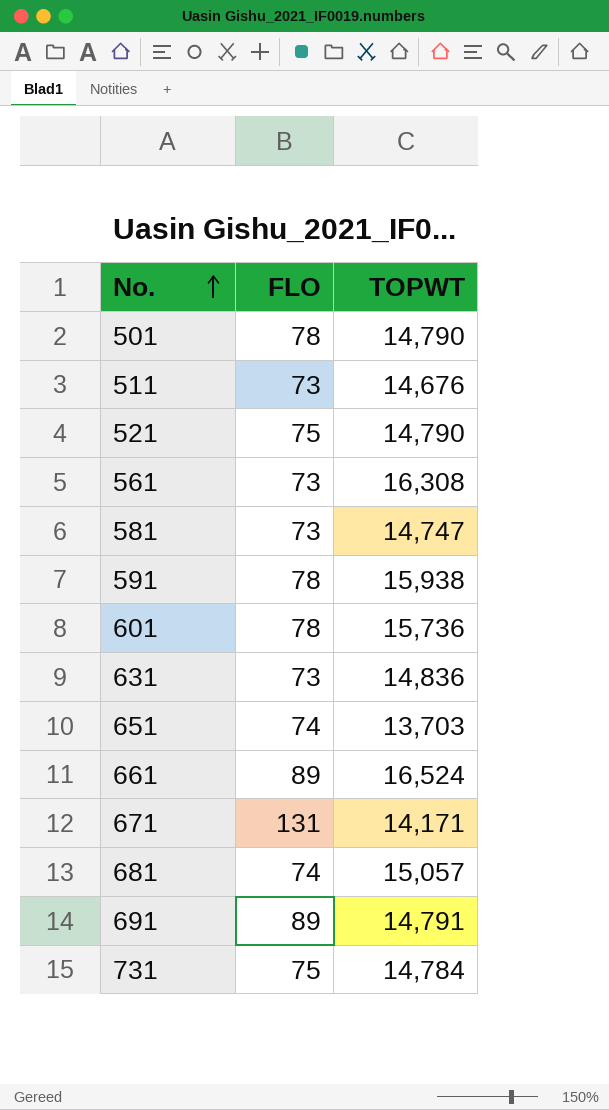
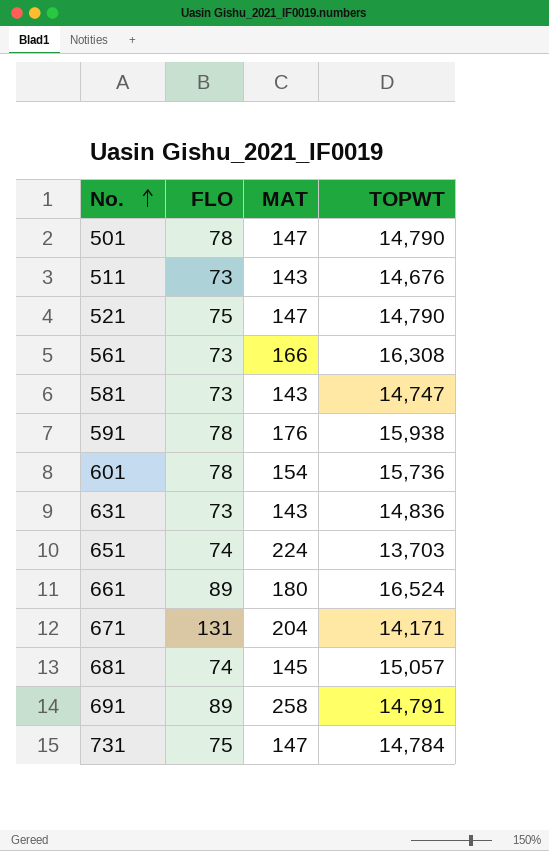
column MAT | position: none -> 3

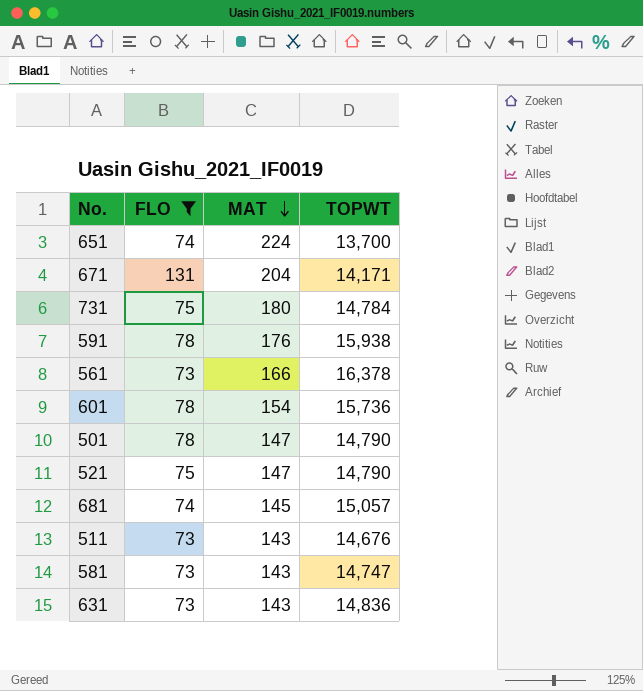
filter: none -> FLO != 89
row order: No. ascending -> MAT descending
651 | TOPWT: 13,703 -> 13,700
731 | MAT: 147 -> 180
561 | TOPWT: 16,308 -> 16,378

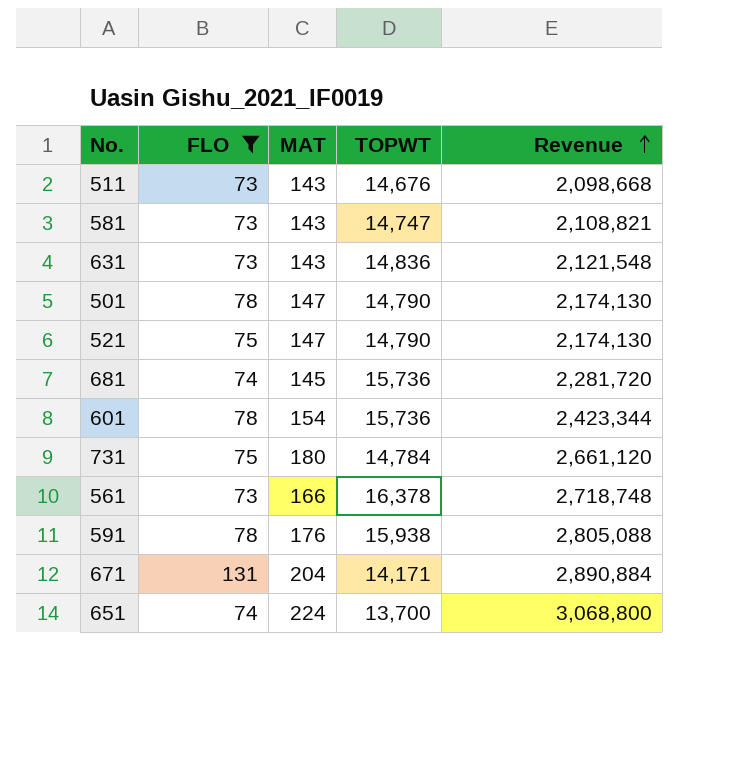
row order: MAT descending -> Revenue ascending
column Revenue | formula: none -> [MAT] * [TOPWT]
681 | TOPWT: 15,057 -> 15,736

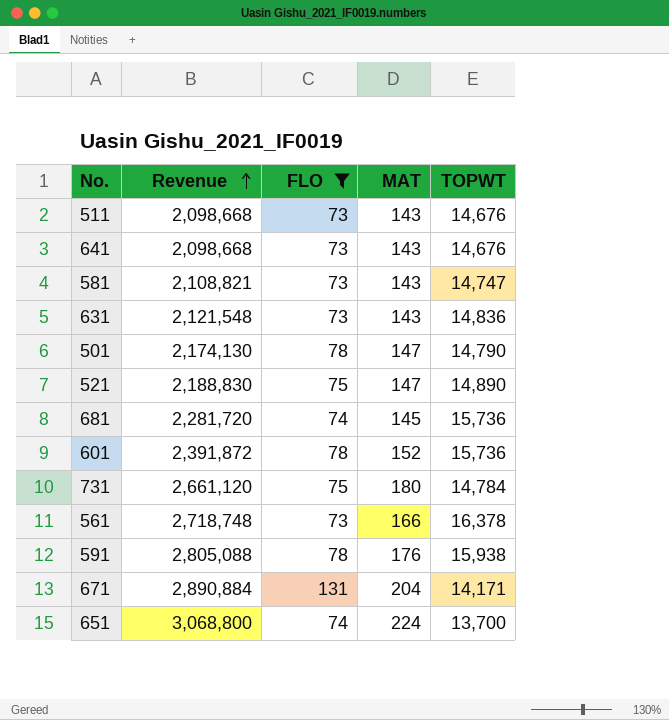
column Revenue | position: 5 -> 2
row 641: none -> 2,098,668 | 73 | 143 | 14,676
521 | Revenue: 2,174,130 -> 2,188,830
521 | TOPWT: 14,790 -> 14,890
601 | Revenue: 2,423,344 -> 2,391,872
601 | MAT: 154 -> 152

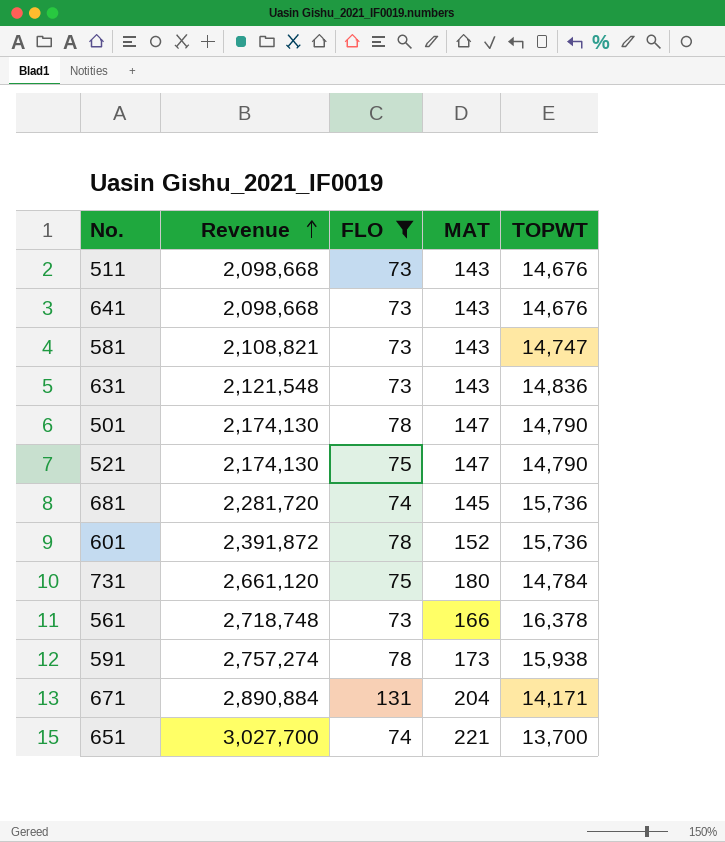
521 | Revenue: 2,188,830 -> 2,174,130
521 | TOPWT: 14,890 -> 14,790
591 | Revenue: 2,805,088 -> 2,757,274
591 | MAT: 176 -> 173
651 | Revenue: 3,068,800 -> 3,027,700
651 | MAT: 224 -> 221

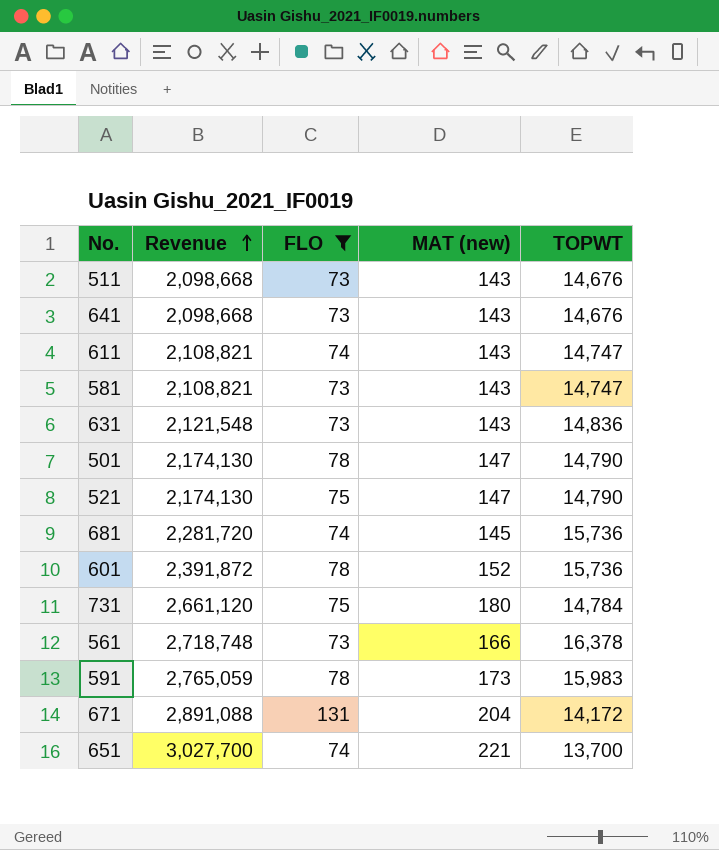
column name: MAT -> MAT (new)
row 611: none -> 2,108,821 | 74 | 143 | 14,747
591 | Revenue: 2,757,274 -> 2,765,059
591 | TOPWT: 15,938 -> 15,983
671 | Revenue: 2,890,884 -> 2,891,088
671 | TOPWT: 14,171 -> 14,172

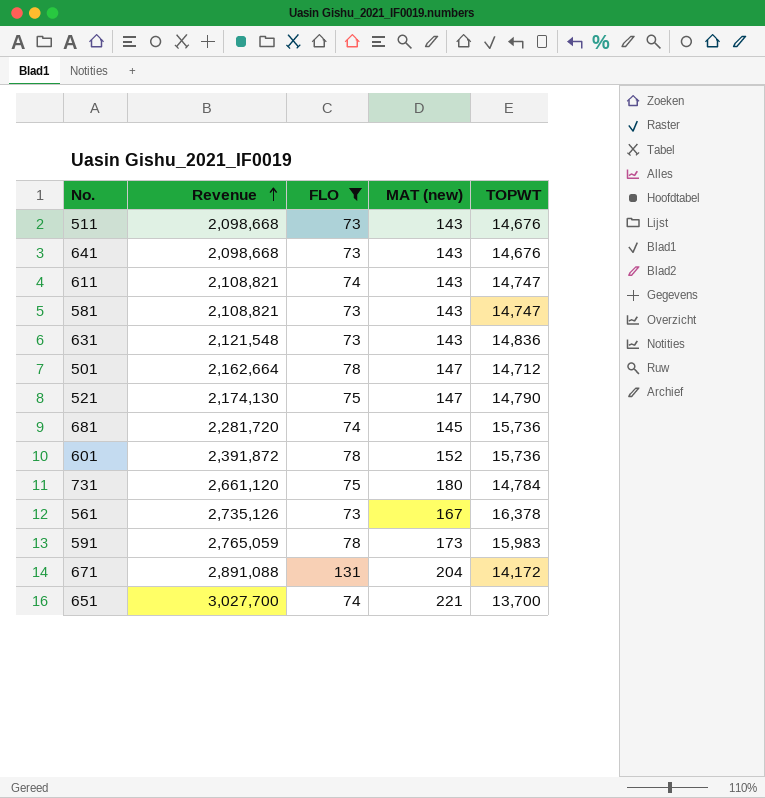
501 | Revenue: 2,174,130 -> 2,162,664
501 | TOPWT: 14,790 -> 14,712
561 | Revenue: 2,718,748 -> 2,735,126
561 | MAT (new): 166 -> 167

